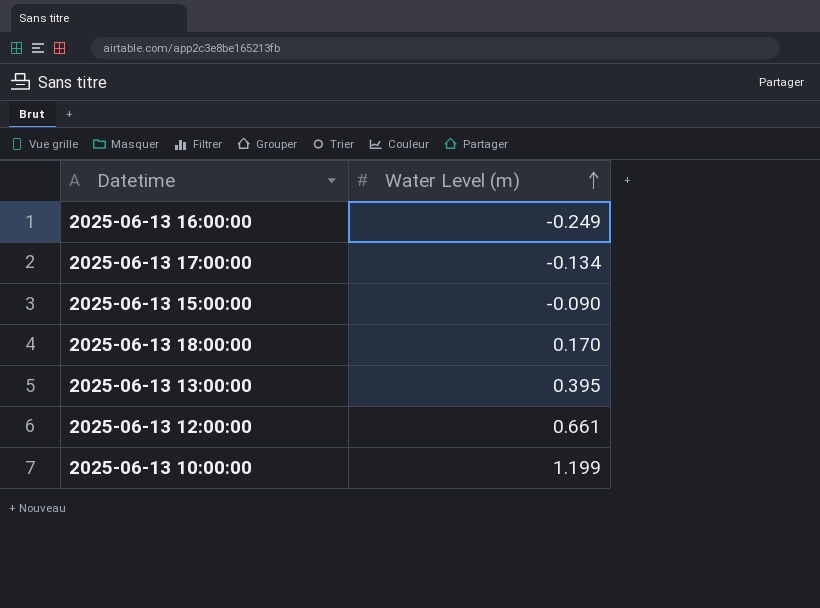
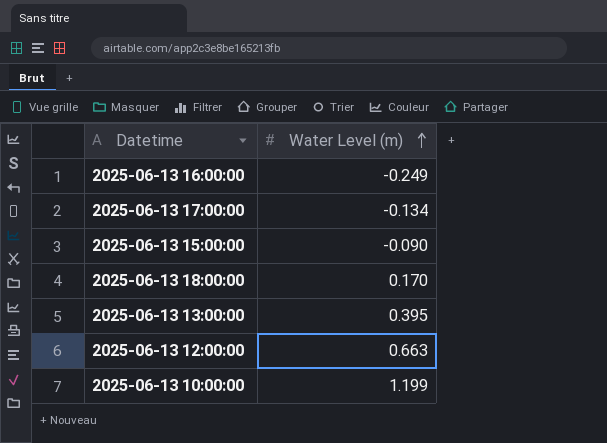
2025-06-13 12:00:00 | Water Level (m): 0.661 -> 0.663

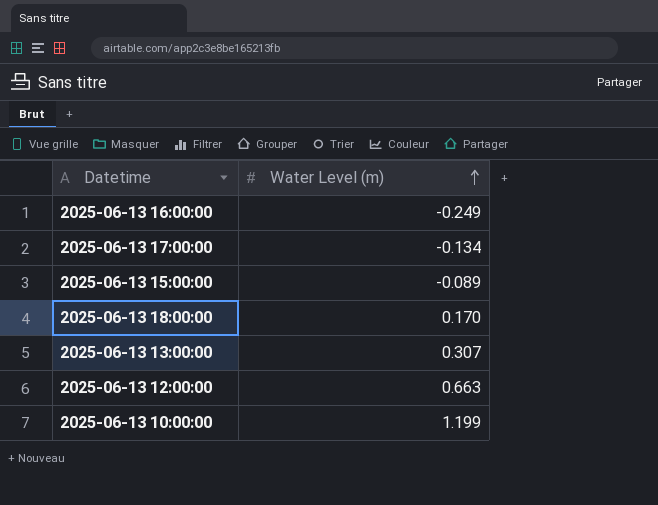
2025-06-13 15:00:00 | Water Level (m): -0.090 -> -0.089
2025-06-13 13:00:00 | Water Level (m): 0.395 -> 0.307

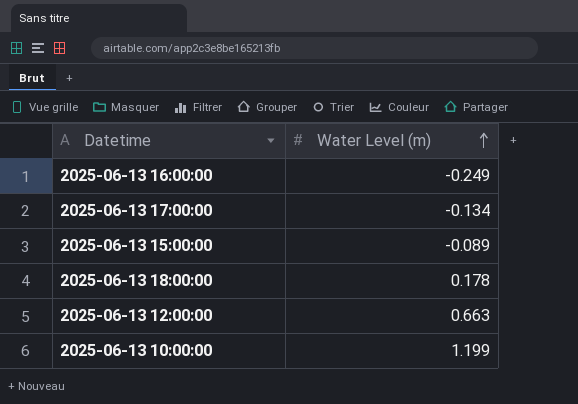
row 2025-06-13 13:00:00: 0.307 -> none
2025-06-13 18:00:00 | Water Level (m): 0.170 -> 0.178

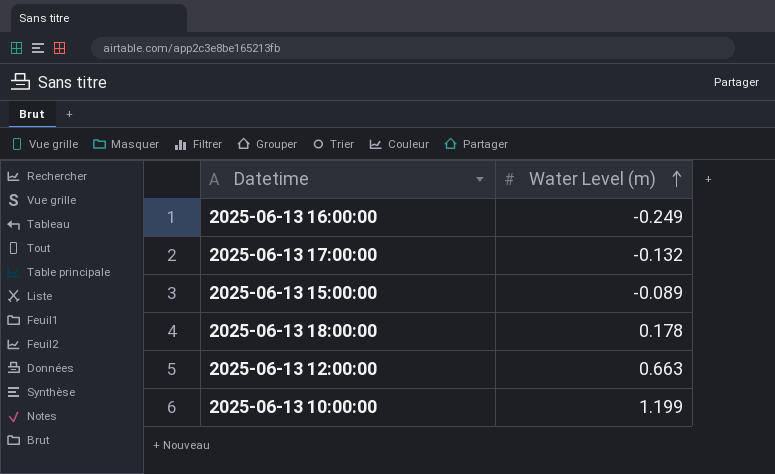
2025-06-13 17:00:00 | Water Level (m): -0.134 -> -0.132

